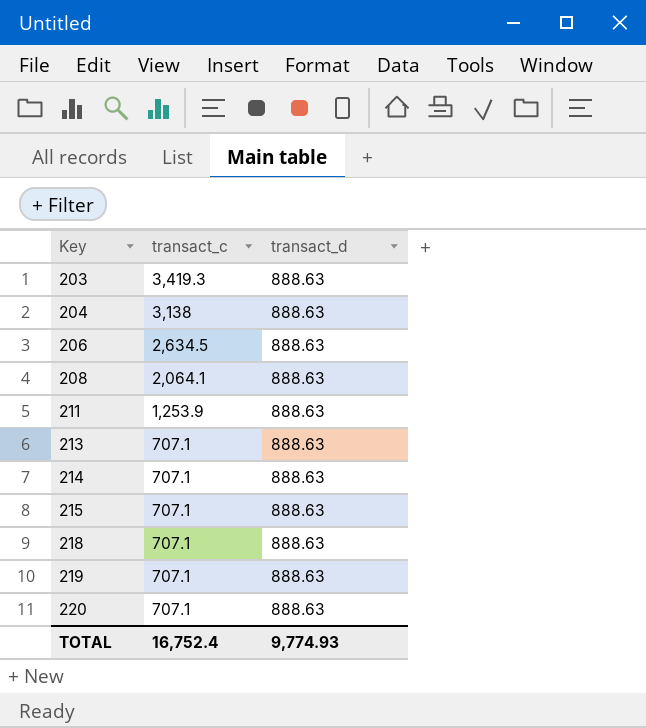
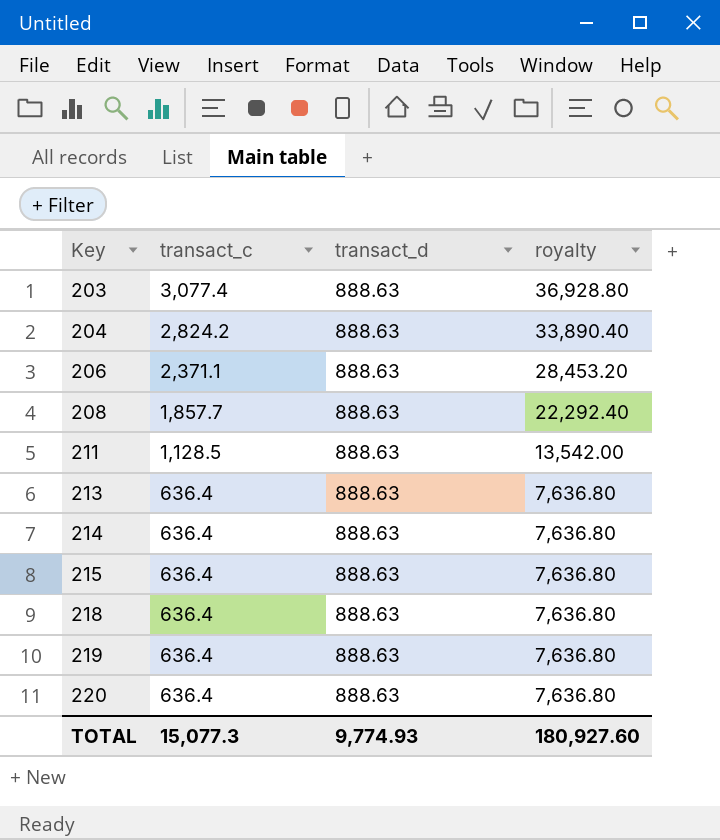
column royalty | formula: none -> [transact_c] * 12
203 | transact_c: 3,419.3 -> 3,077.4
204 | transact_c: 3,138 -> 2,824.2
206 | transact_c: 2,634.5 -> 2,371.1
208 | transact_c: 2,064.1 -> 1,857.7
211 | transact_c: 1,253.9 -> 1,128.5
213 | transact_c: 707.1 -> 636.4
214 | transact_c: 707.1 -> 636.4
215 | transact_c: 707.1 -> 636.4
218 | transact_c: 707.1 -> 636.4
219 | transact_c: 707.1 -> 636.4
220 | transact_c: 707.1 -> 636.4
TOTAL | transact_c: 16,752.4 -> 15,077.3

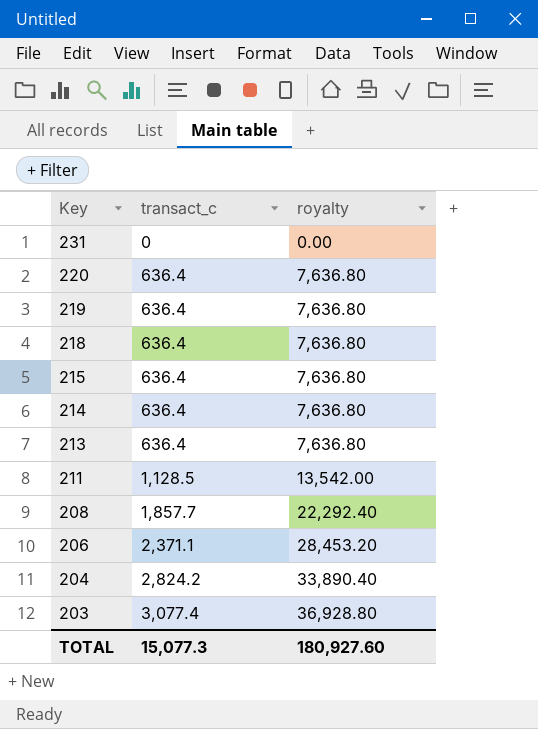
row order: Key ascending -> Key descending
column transact_d | position: 3 -> none
row 231: none -> 0 | 0.00

